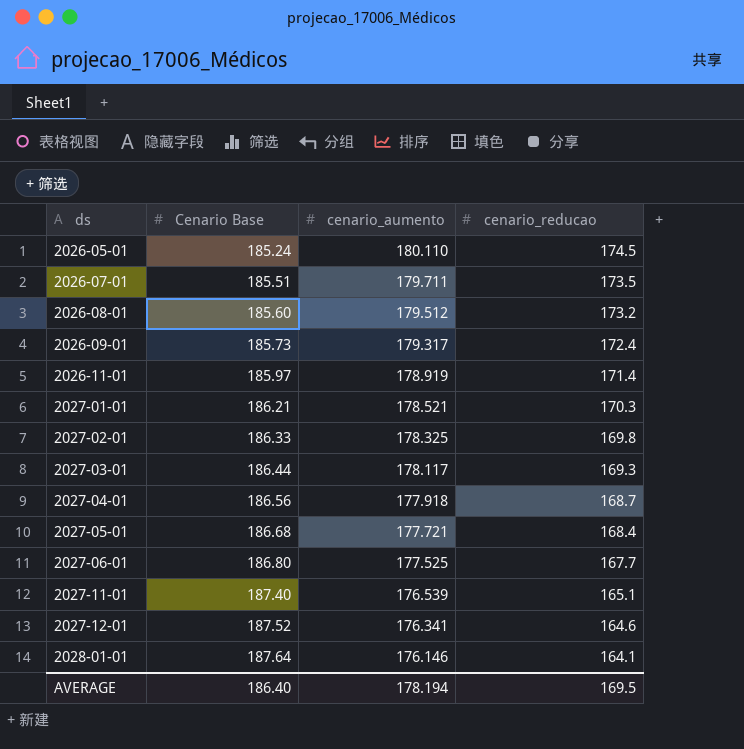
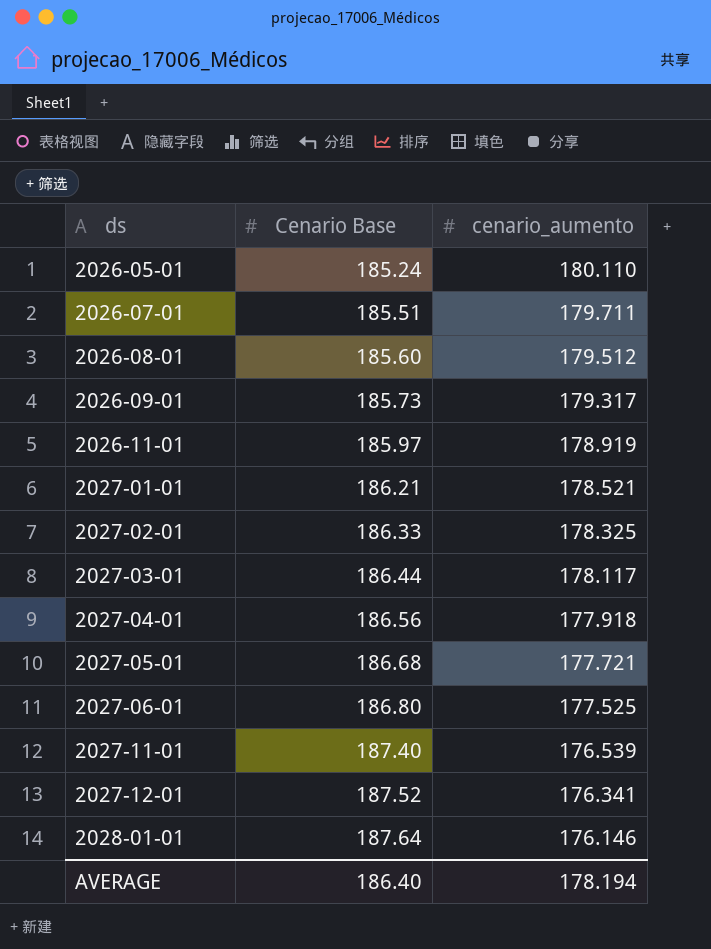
column cenario_reducao | position: 4 -> none

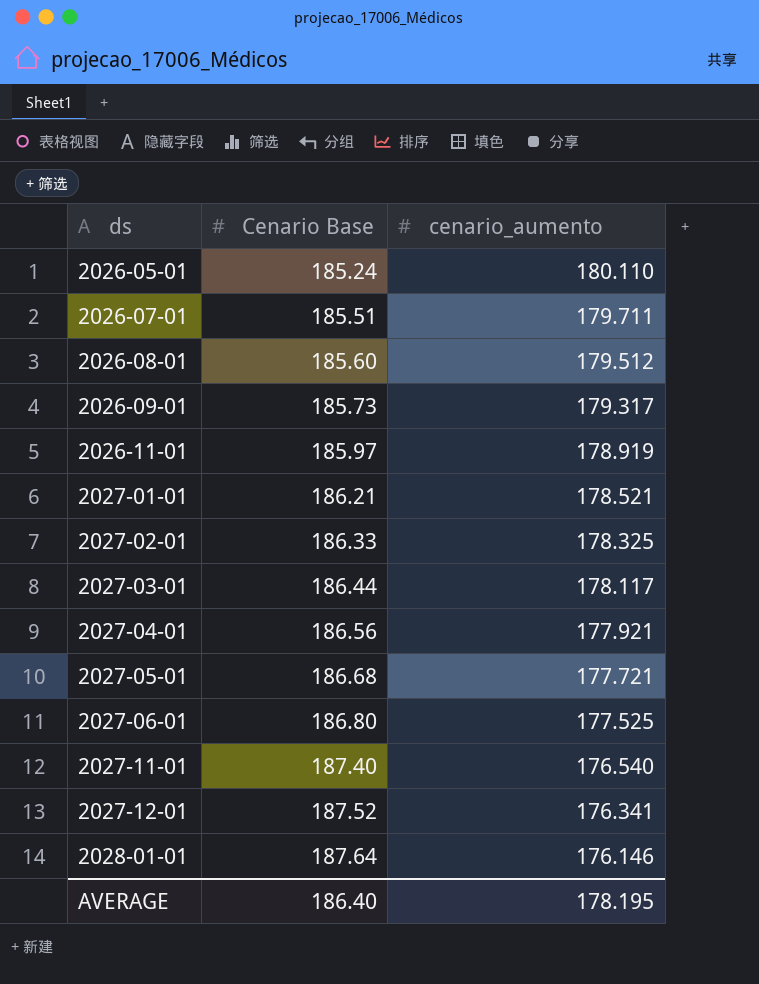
2027-04-01 | cenario_aumento: 177.918 -> 177.921
2027-11-01 | cenario_aumento: 176.539 -> 176.540
AVERAGE | cenario_aumento: 178.194 -> 178.195

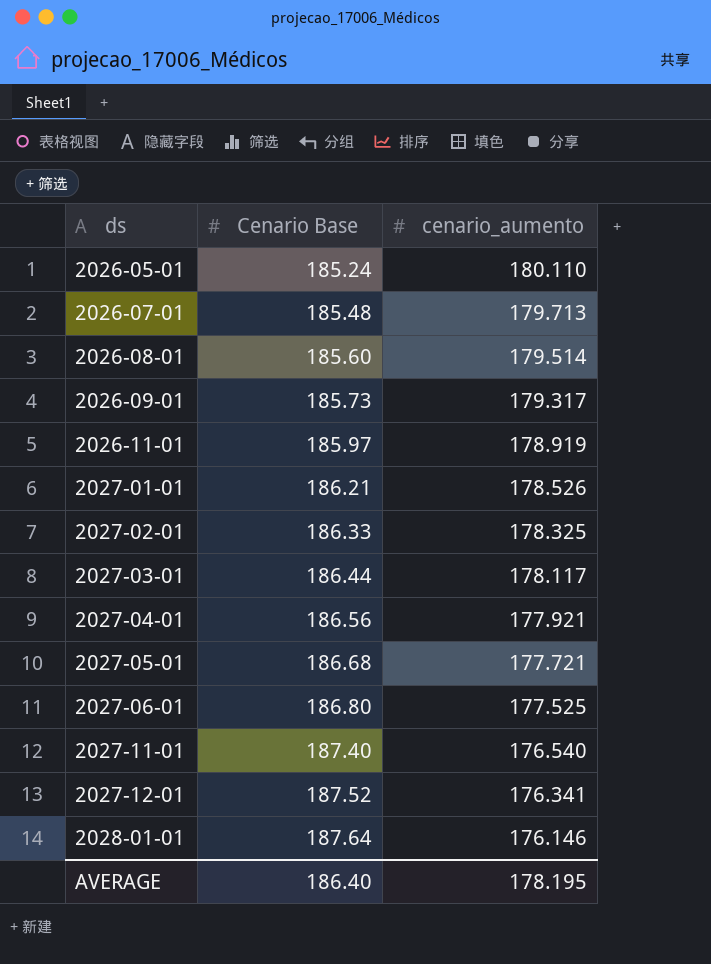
2026-07-01 | Cenario Base: 185.51 -> 185.48
2026-07-01 | cenario_aumento: 179.711 -> 179.713
2026-08-01 | cenario_aumento: 179.512 -> 179.514
2027-01-01 | cenario_aumento: 178.521 -> 178.526

